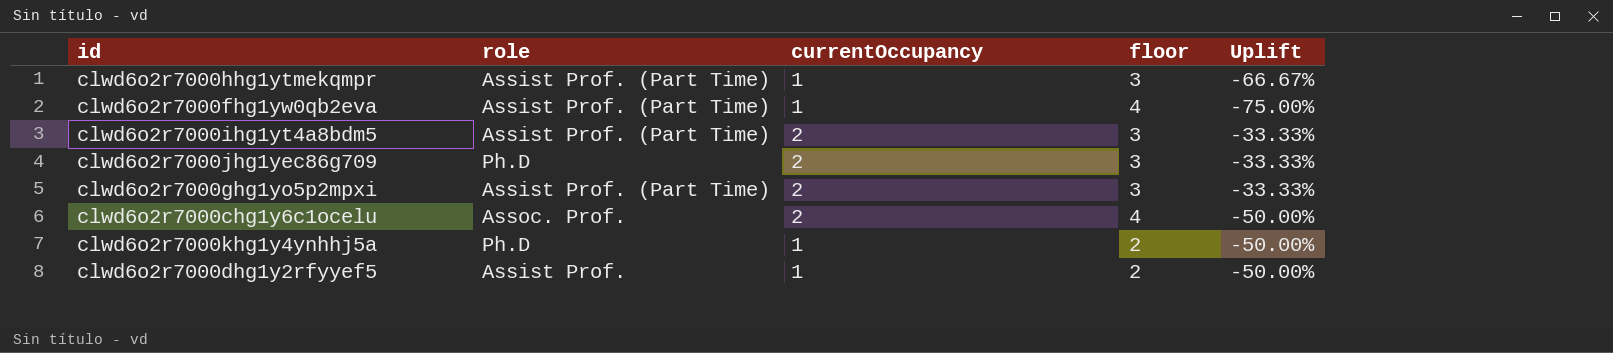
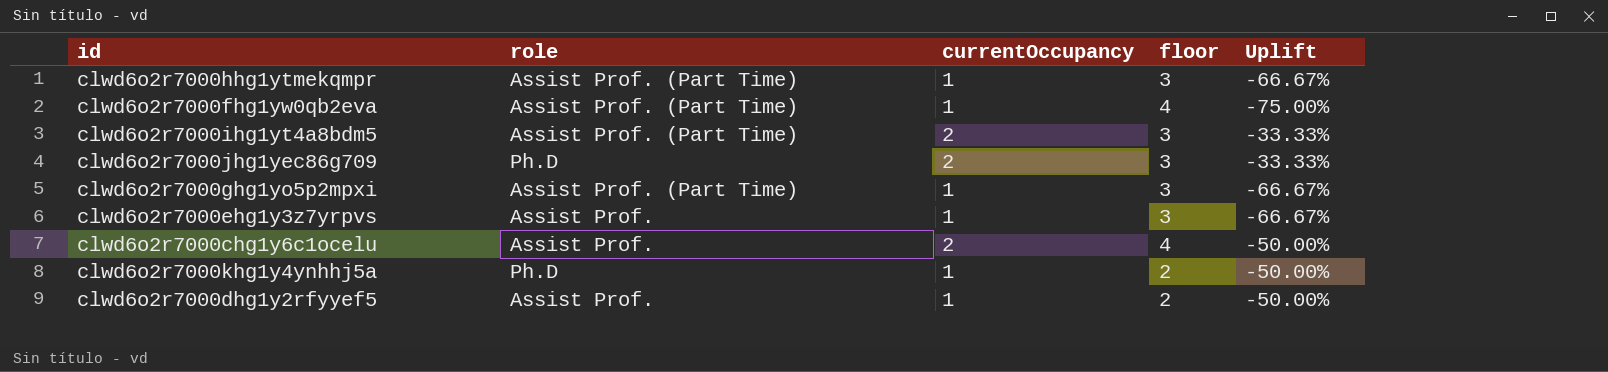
clwd6o2r7000ghg1yo5p2mpxi | currentOccupancy: 2 -> 1
clwd6o2r7000ghg1yo5p2mpxi | Uplift: -33.33% -> -66.67%
row clwd6o2r7000ehg1y3z7yrpvs: none -> Assist Prof. | 1 | 3 | -66.67%
clwd6o2r7000chg1y6c1ocelu | role: Assoc. Prof. -> Assist Prof.

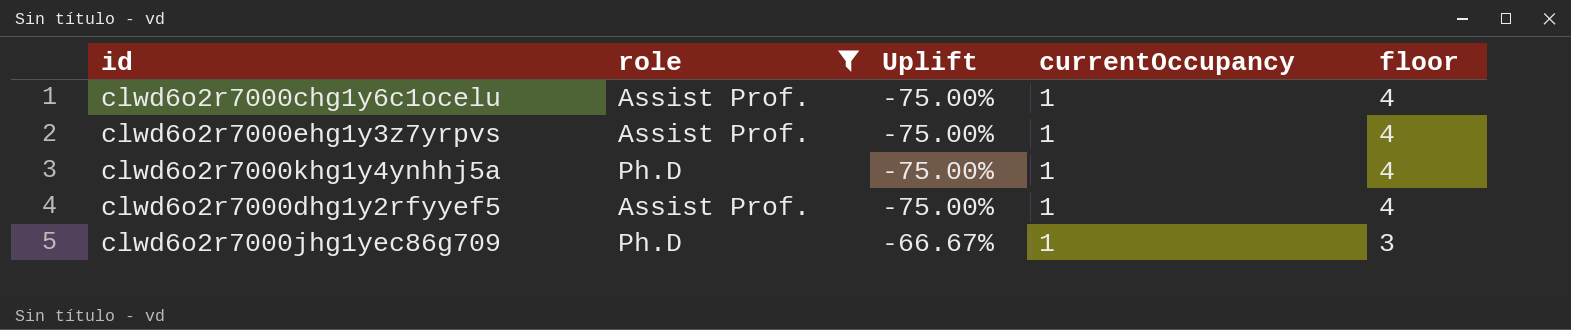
filter: none -> role != Assist Prof. (Part Time)
row order: none -> Uplift ascending
column Uplift | position: 5 -> 3
clwd6o2r7000chg1y6c1ocelu | Uplift: -50.00% -> -75.00%
clwd6o2r7000chg1y6c1ocelu | currentOccupancy: 2 -> 1
clwd6o2r7000ehg1y3z7yrpvs | Uplift: -66.67% -> -75.00%
clwd6o2r7000ehg1y3z7yrpvs | floor: 3 -> 4
clwd6o2r7000khg1y4ynhhj5a | Uplift: -50.00% -> -75.00%
clwd6o2r7000khg1y4ynhhj5a | floor: 2 -> 4
clwd6o2r7000dhg1y2rfyyef5 | Uplift: -50.00% -> -75.00%
clwd6o2r7000dhg1y2rfyyef5 | floor: 2 -> 4
clwd6o2r7000jhg1yec86g709 | Uplift: -33.33% -> -66.67%
clwd6o2r7000jhg1yec86g709 | currentOccupancy: 2 -> 1

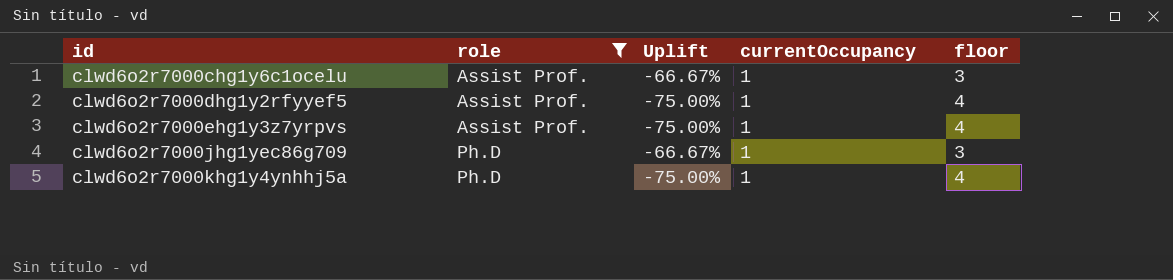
row order: Uplift ascending -> id ascending
clwd6o2r7000chg1y6c1ocelu | Uplift: -75.00% -> -66.67%
clwd6o2r7000chg1y6c1ocelu | floor: 4 -> 3

